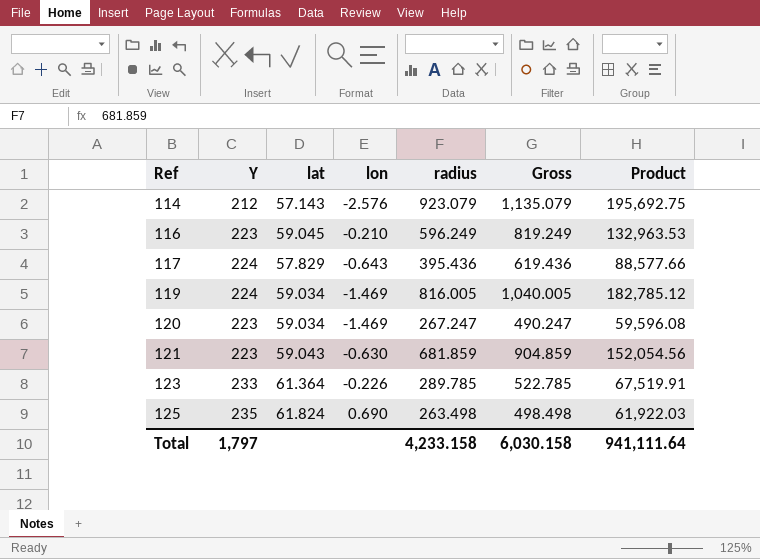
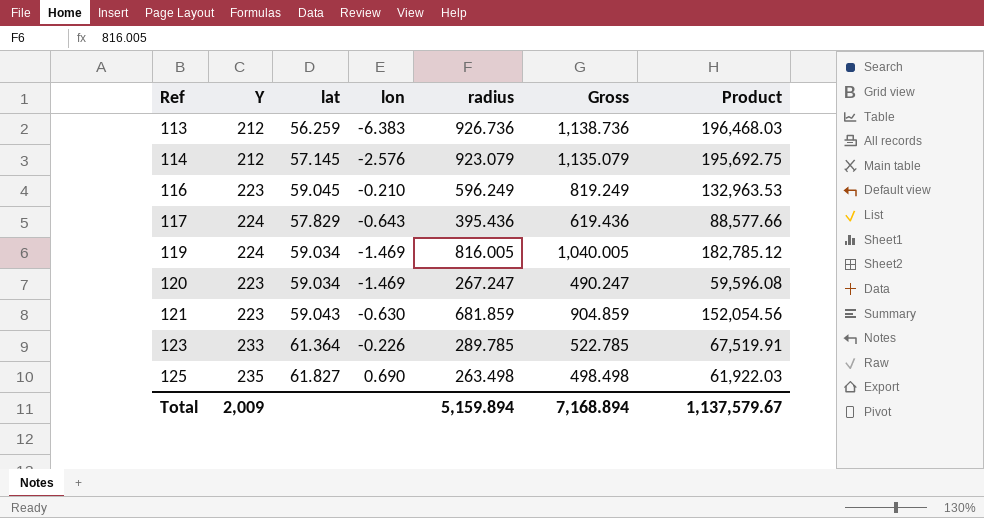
row 113: none -> 212 | 56.259 | -6.383 | 926.736 | 1,138.736 | 196,468.03
114 | lat: 57.143 -> 57.145
125 | lat: 61.824 -> 61.827
Total | Y: 1,797 -> 2,009
Total | radius: 4,233.158 -> 5,159.894
Total | Gross: 6,030.158 -> 7,168.894
Total | Product: 941,111.64 -> 1,137,579.67

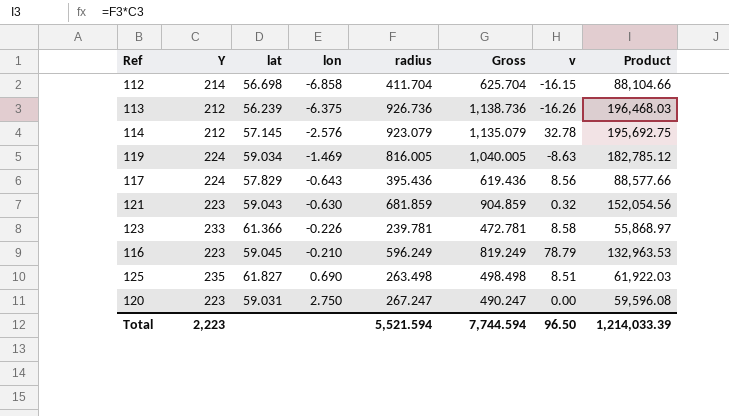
row order: Ref ascending -> lon ascending
column v | position: none -> 7
row 112: none -> 214 | 56.698 | -6.858 | 411.704 | 625.704 | -16.15 | 88,104.66
113 | lat: 56.259 -> 56.239
113 | lon: -6.383 -> -6.375
123 | lat: 61.364 -> 61.366
123 | radius: 289.785 -> 239.781
123 | Gross: 522.785 -> 472.781
123 | Product: 67,519.91 -> 55,868.97
120 | lat: 59.034 -> 59.031
120 | lon: -1.469 -> 2.750
Total | Y: 2,009 -> 2,223
Total | radius: 5,159.894 -> 5,521.594
Total | Gross: 7,168.894 -> 7,744.594
Total | Product: 1,137,579.67 -> 1,214,033.39

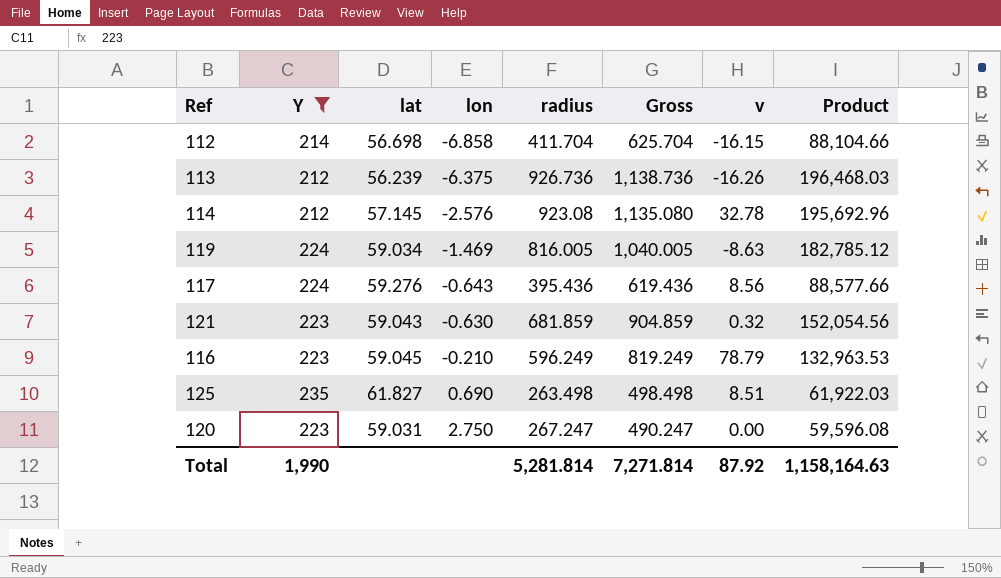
filter: none -> Y != 233
114 | radius: 923.079 -> 923.08
114 | Gross: 1,135.079 -> 1,135.080
114 | Product: 195,692.75 -> 195,692.96
117 | lat: 57.829 -> 59.276
Total | Y: 2,223 -> 1,990
Total | radius: 5,521.594 -> 5,281.814
Total | Gross: 7,744.594 -> 7,271.814
Total | v: 96.50 -> 87.92
Total | Product: 1,214,033.39 -> 1,158,164.63

